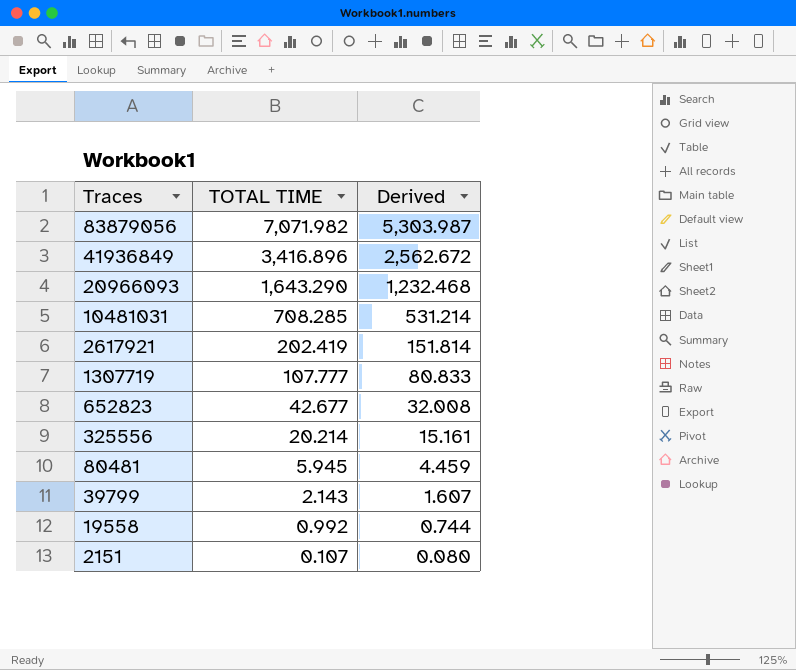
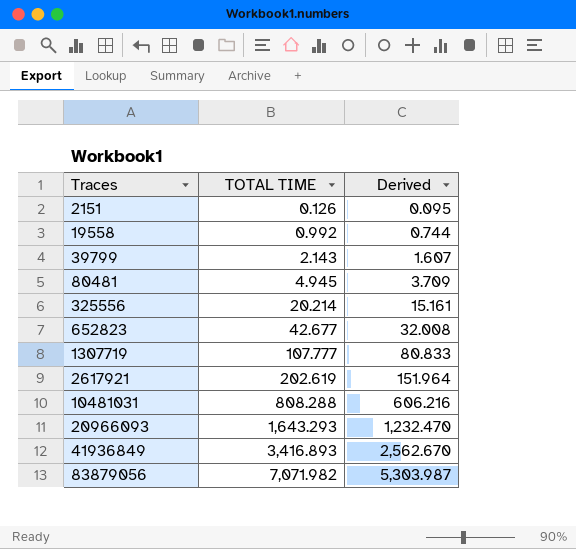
row order: Traces descending -> Traces ascending
2151 | TOTAL TIME: 0.107 -> 0.126
2151 | Derived: 0.080 -> 0.095
80481 | TOTAL TIME: 5.945 -> 4.945
80481 | Derived: 4.459 -> 3.709
2617921 | TOTAL TIME: 202.419 -> 202.619
2617921 | Derived: 151.814 -> 151.964
10481031 | TOTAL TIME: 708.285 -> 808.288
10481031 | Derived: 531.214 -> 606.216
20966093 | TOTAL TIME: 1,643.290 -> 1,643.293
20966093 | Derived: 1,232.468 -> 1,232.470
41936849 | TOTAL TIME: 3,416.896 -> 3,416.893
41936849 | Derived: 2,562.672 -> 2,562.670

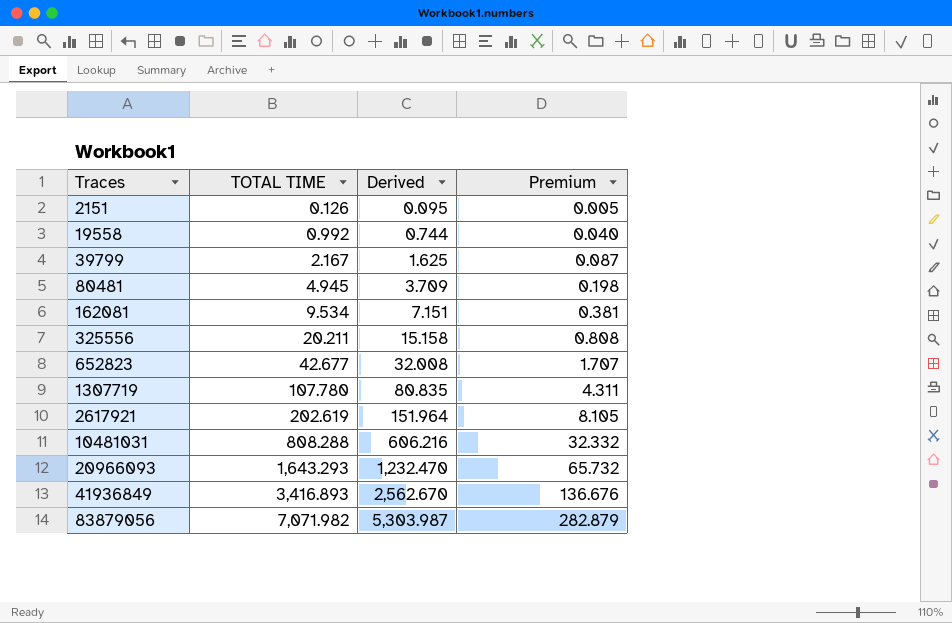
column Premium | formula: none -> [TOTAL TIME] * 0.04
39799 | TOTAL TIME: 2.143 -> 2.167
39799 | Derived: 1.607 -> 1.625
row 162081: none -> 9.534 | 7.151 | 0.381
325556 | TOTAL TIME: 20.214 -> 20.211
325556 | Derived: 15.161 -> 15.158
1307719 | TOTAL TIME: 107.777 -> 107.780
1307719 | Derived: 80.833 -> 80.835

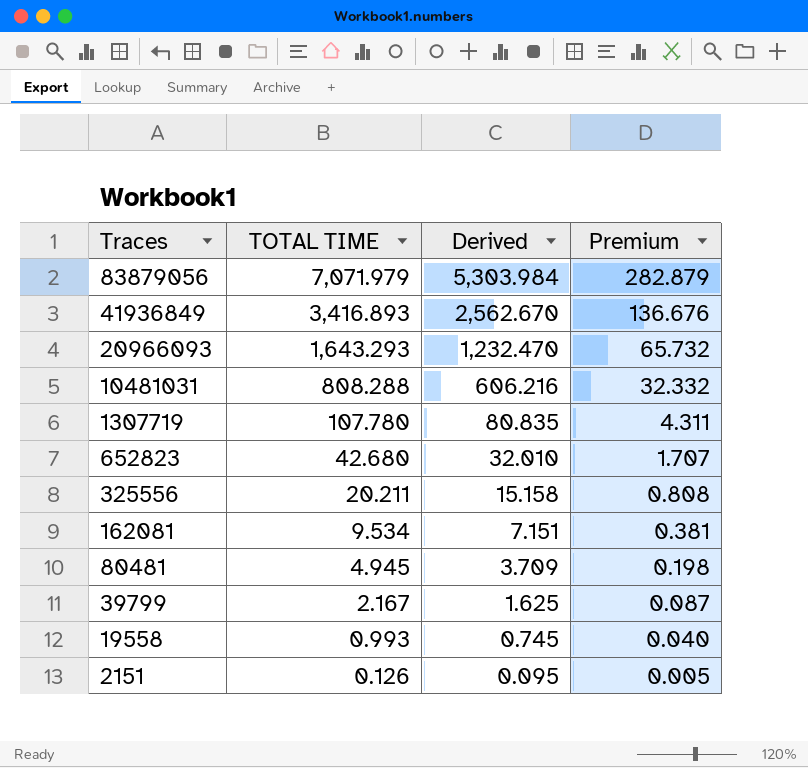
row order: Traces ascending -> Traces descending
row 2617921: 202.619 | 151.964 | 8.105 -> none
83879056 | TOTAL TIME: 7,071.982 -> 7,071.979
83879056 | Derived: 5,303.987 -> 5,303.984
652823 | TOTAL TIME: 42.677 -> 42.680
652823 | Derived: 32.008 -> 32.010
19558 | TOTAL TIME: 0.992 -> 0.993
19558 | Derived: 0.744 -> 0.745

